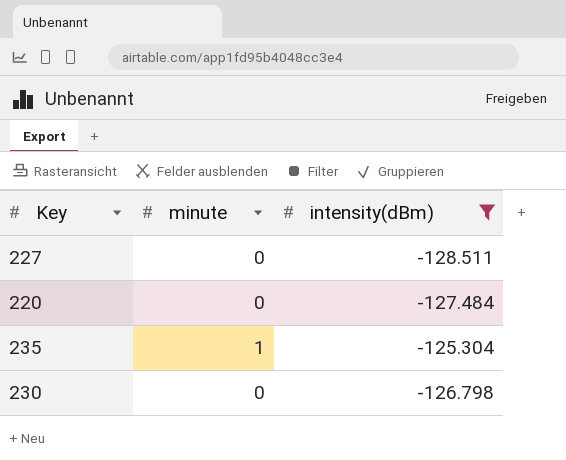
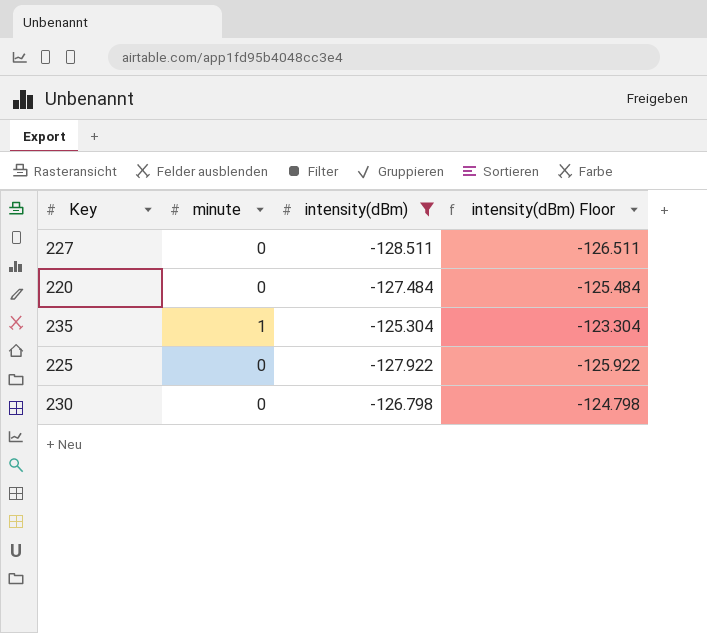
column intensity(dBm) Floor | formula: none -> [intensity(dBm)] + 2
row 225: none -> 0 | -127.922 | -125.922

